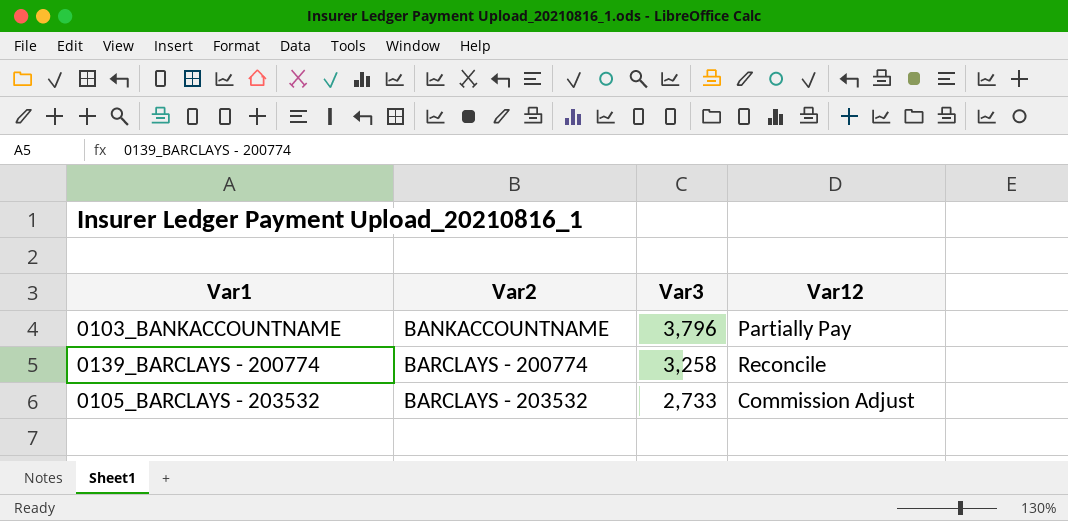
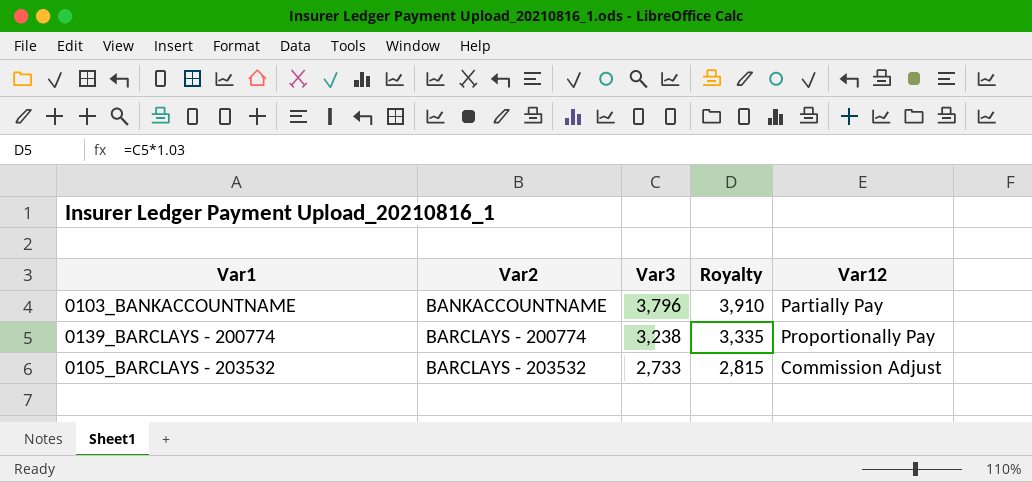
column Royalty | formula: none -> [Var3] * 1.03
0139_BARCLAYS - 200774 | Var3: 3,258 -> 3,238
0139_BARCLAYS - 200774 | Var12: Reconcile -> Proportionally Pay

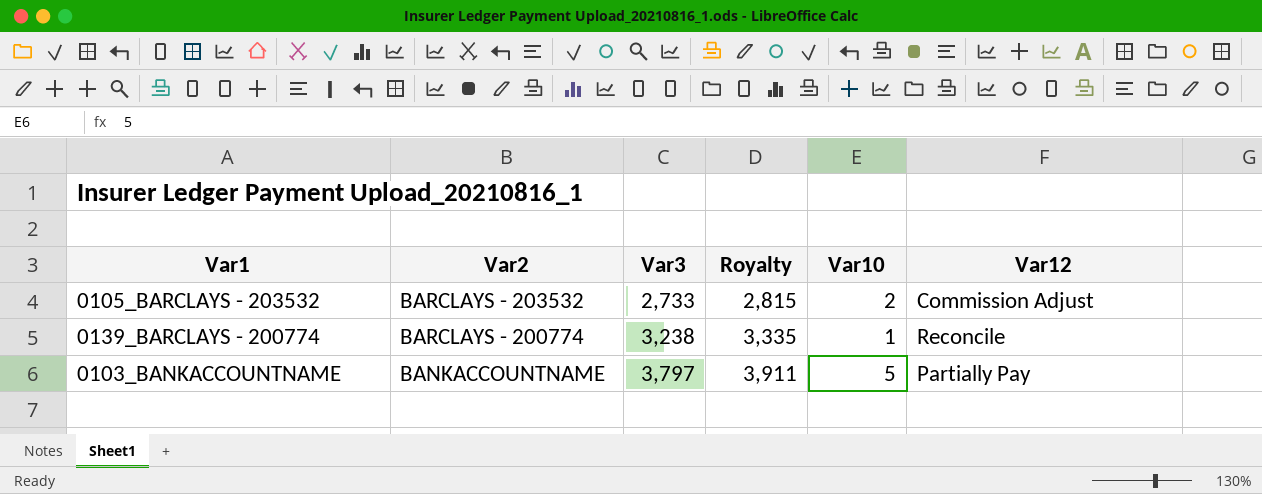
row order: Var2 ascending -> Var2 descending
column Var10 | position: none -> 5
0139_BARCLAYS - 200774 | Var12: Proportionally Pay -> Reconcile
0103_BANKACCOUNTNAME | Var3: 3,796 -> 3,797
0103_BANKACCOUNTNAME | Royalty: 3,910 -> 3,911

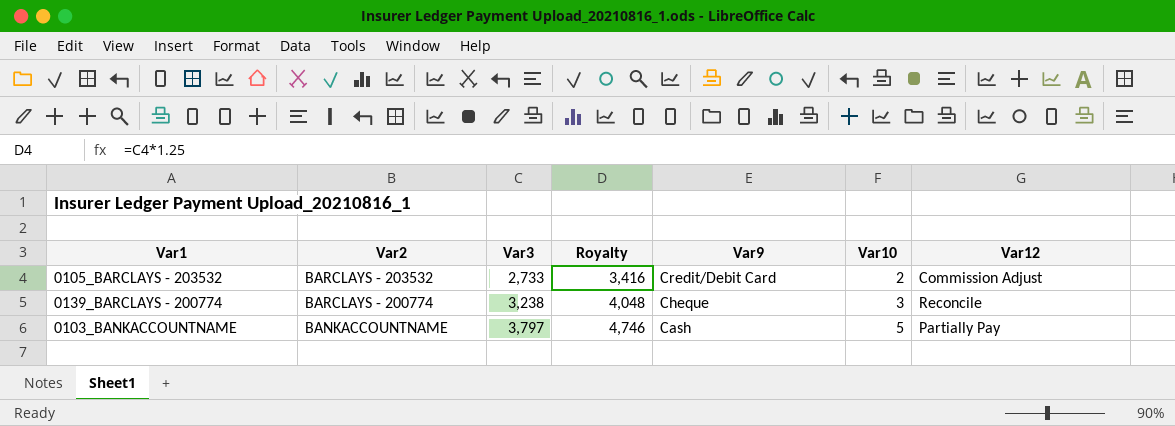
column Royalty | formula: [Var3] * 1.03 -> [Var3] * 1.25
column Var9 | position: none -> 5
0139_BARCLAYS - 200774 | Var10: 1 -> 3

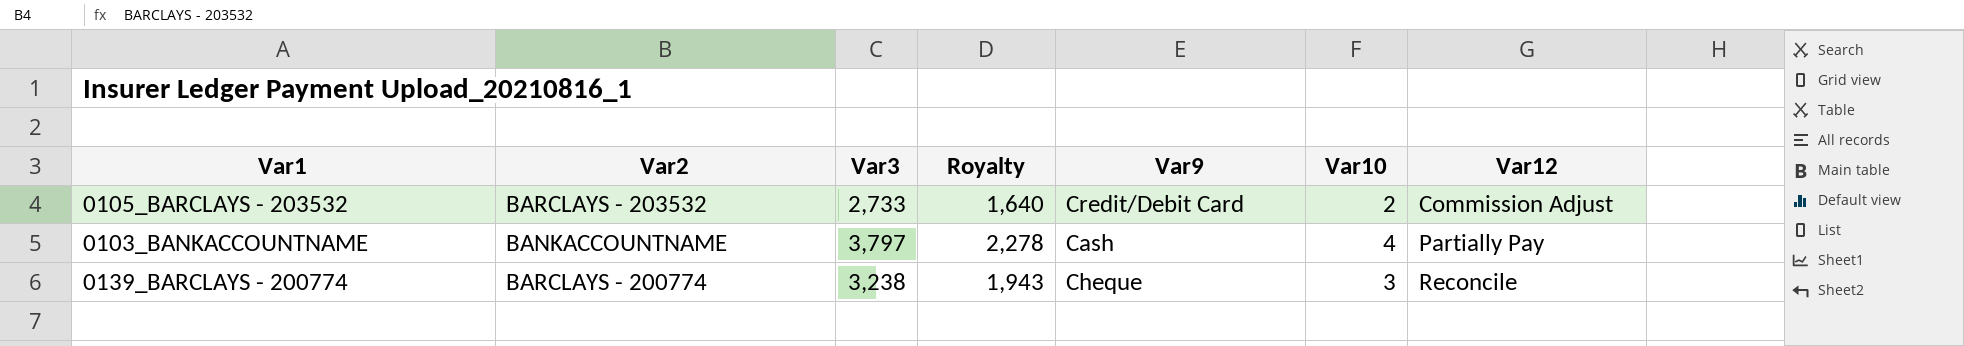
row order: Var2 descending -> Var12 ascending
column Royalty | formula: [Var3] * 1.25 -> [Var3] * 0.6
0103_BANKACCOUNTNAME | Var10: 5 -> 4

